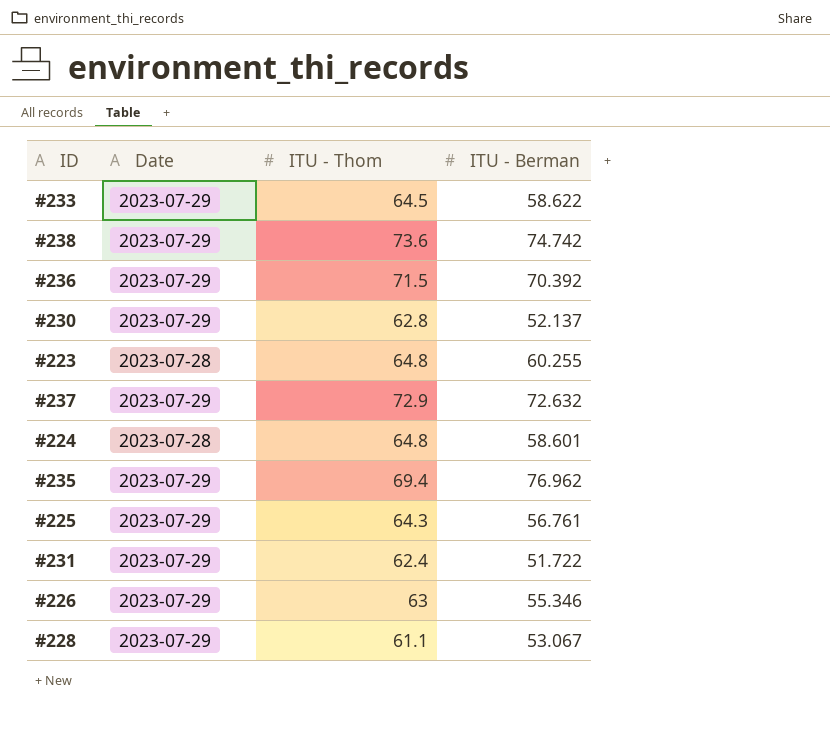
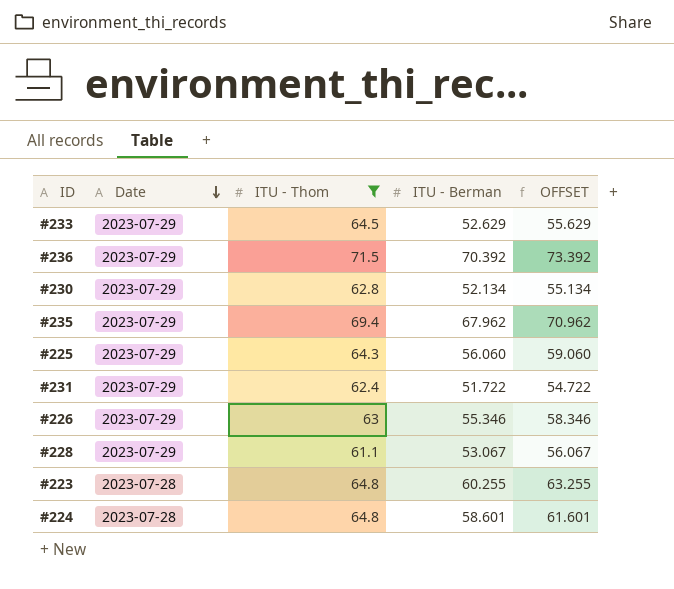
filter: none -> ITU - Thom <= 71.5
row order: none -> Date descending
column OFFSET | formula: none -> [ITU - Berman] + 3
#233 | ITU - Berman: 58.622 -> 52.629
#230 | ITU - Berman: 52.137 -> 52.134
#235 | ITU - Berman: 76.962 -> 67.962
#225 | ITU - Berman: 56.761 -> 56.060

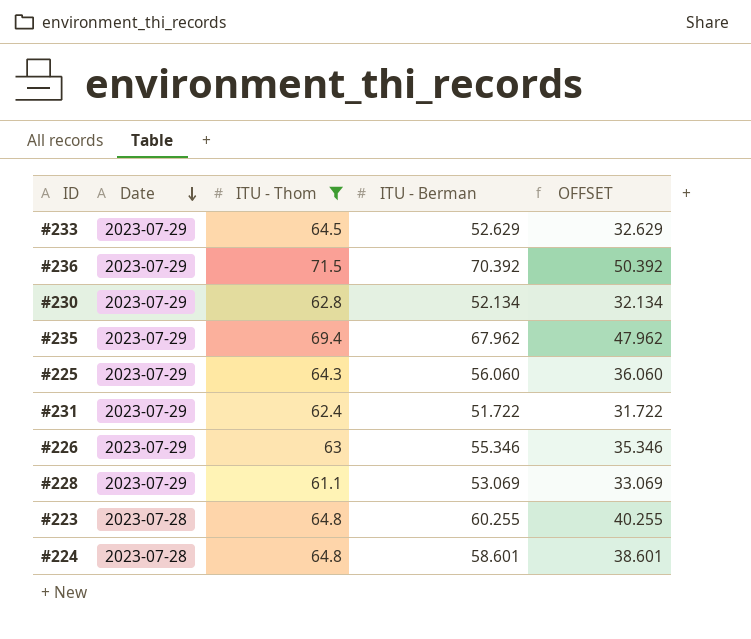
column OFFSET | formula: [ITU - Berman] + 3 -> [ITU - Berman] - 20
#228 | ITU - Berman: 53.067 -> 53.069

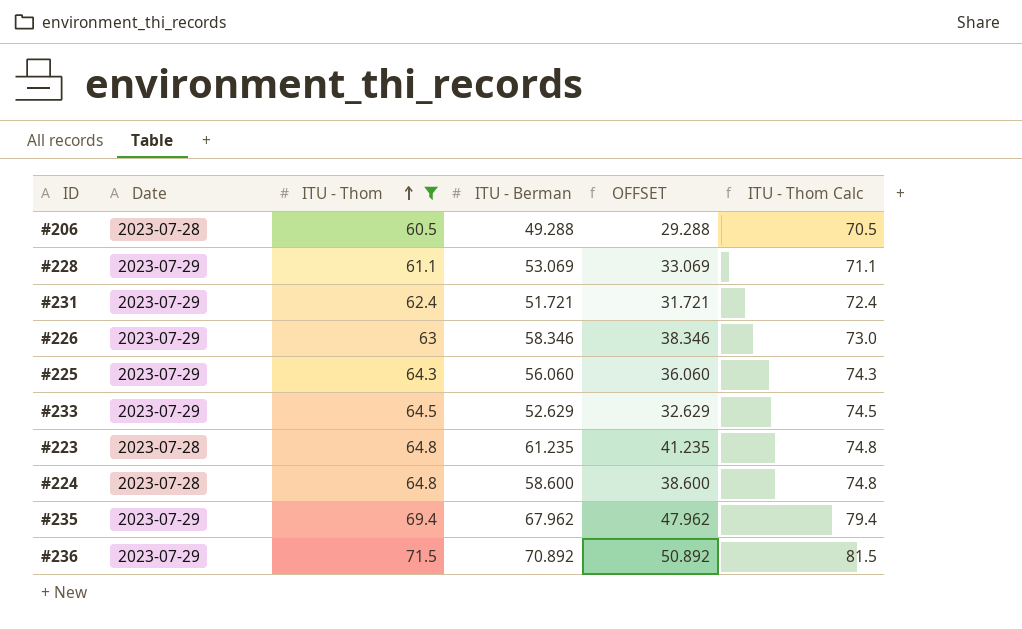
row order: Date descending -> ITU - Thom ascending
column ITU - Thom Calc | formula: none -> [ITU - Thom] + 10
row #230: 2023-07-29 | 62.8 | 52.134 | 32.134 -> none
row #206: none -> 2023-07-28 | 60.5 | 49.288 | 29.288 | 70.5
#231 | ITU - Berman: 51.722 -> 51.721
#231 | OFFSET: 31.722 -> 31.721
#226 | ITU - Berman: 55.346 -> 58.346
#226 | OFFSET: 35.346 -> 38.346
#223 | ITU - Berman: 60.255 -> 61.235
#223 | OFFSET: 40.255 -> 41.235
#224 | ITU - Berman: 58.601 -> 58.600
#224 | OFFSET: 38.601 -> 38.600
#236 | ITU - Berman: 70.392 -> 70.892
#236 | OFFSET: 50.392 -> 50.892

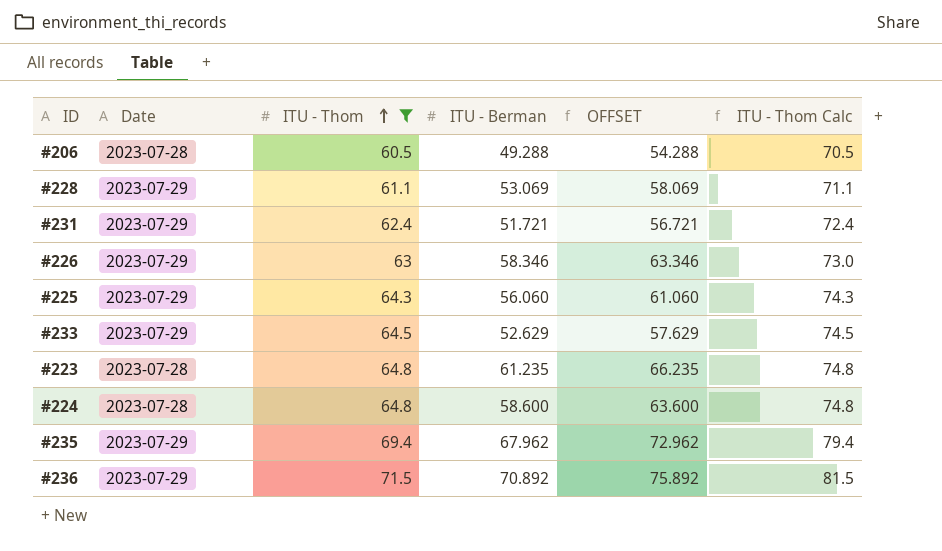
column OFFSET | formula: [ITU - Berman] - 20 -> [ITU - Berman] + 5

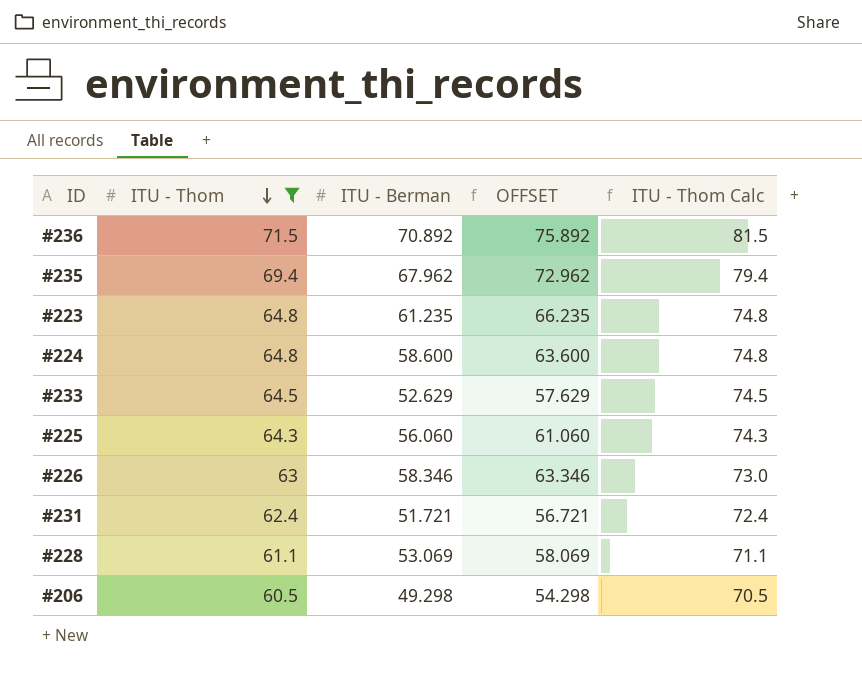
row order: ITU - Thom ascending -> ITU - Thom descending
column Date | position: 2 -> none
#206 | ITU - Berman: 49.288 -> 49.298
#206 | OFFSET: 54.288 -> 54.298

